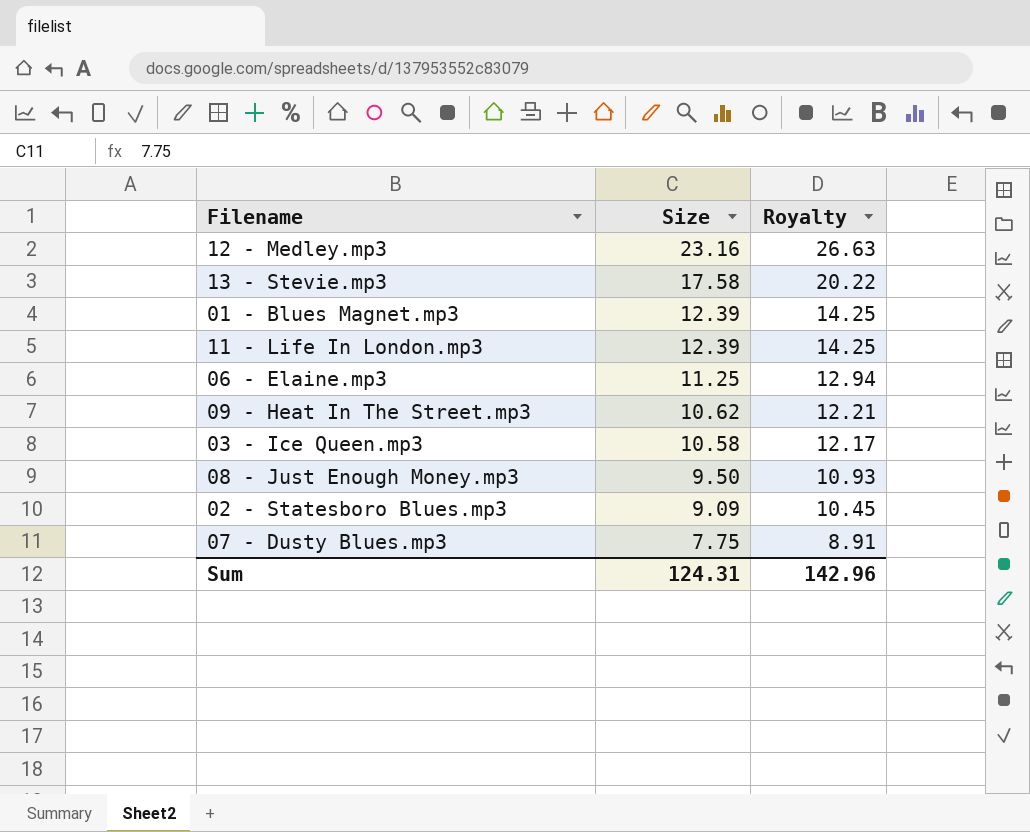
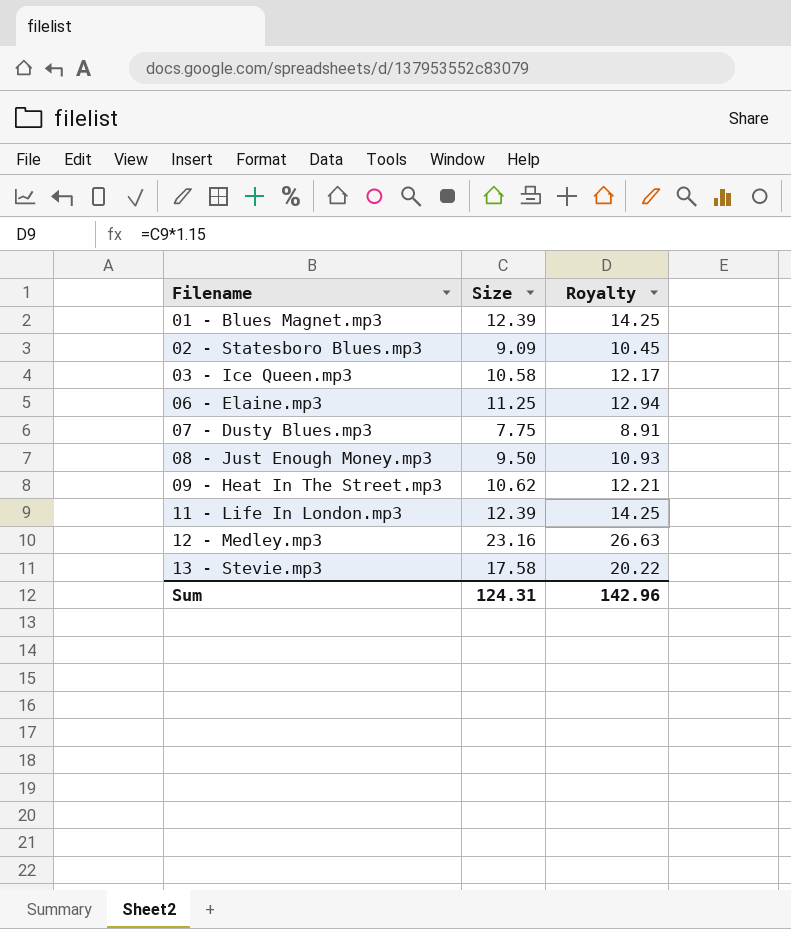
row order: Size descending -> Filename ascending

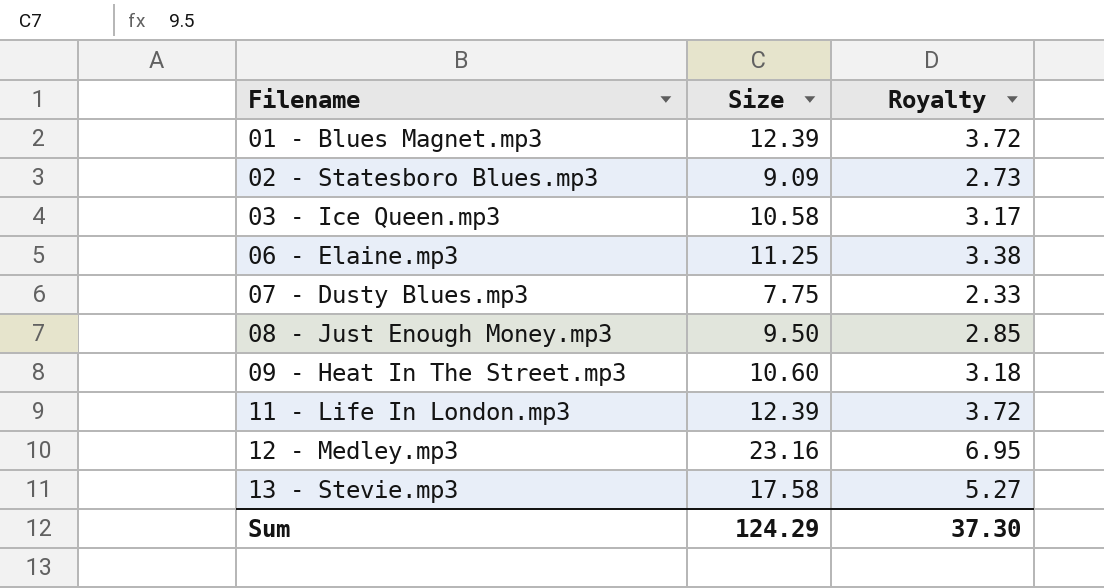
column Royalty | formula: [Size] * 1.15 -> [Size] * 0.3
09 - Heat In The Street.mp3 | Size: 10.62 -> 10.60
Sum | Size: 124.31 -> 124.29
Sum | Royalty: 142.96 -> 37.30

